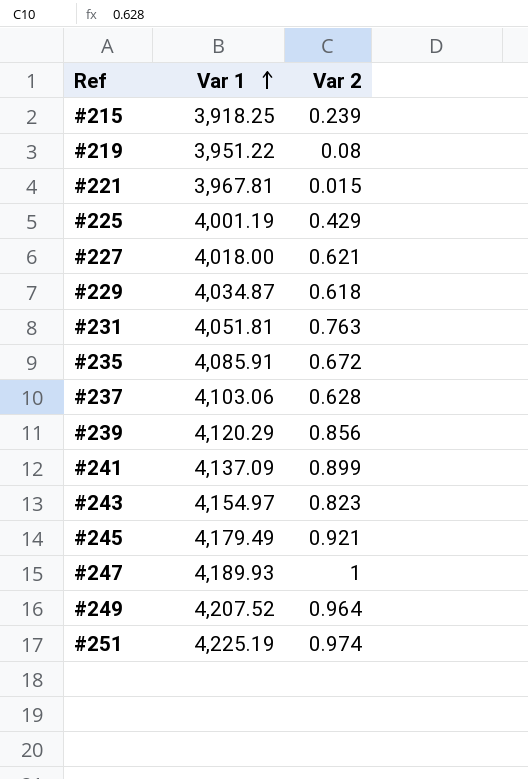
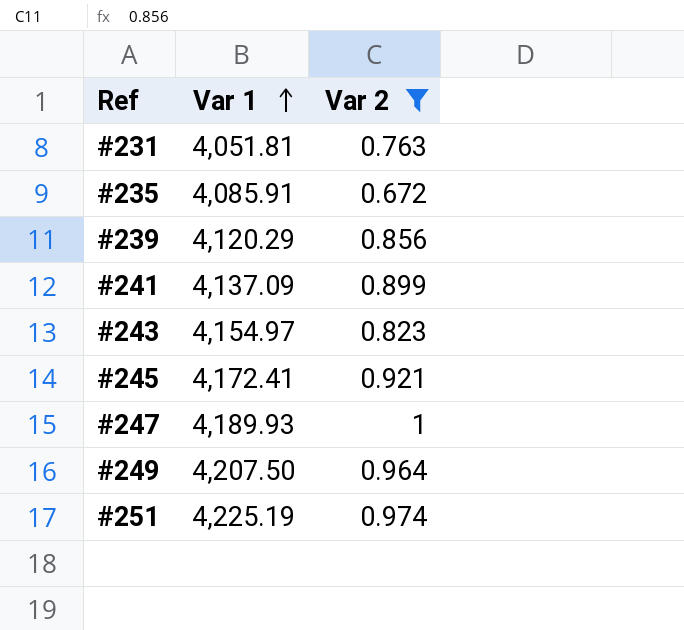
filter: none -> Var 2 >= 0.672
#245 | Var 1: 4,179.49 -> 4,172.41
#249 | Var 1: 4,207.52 -> 4,207.50

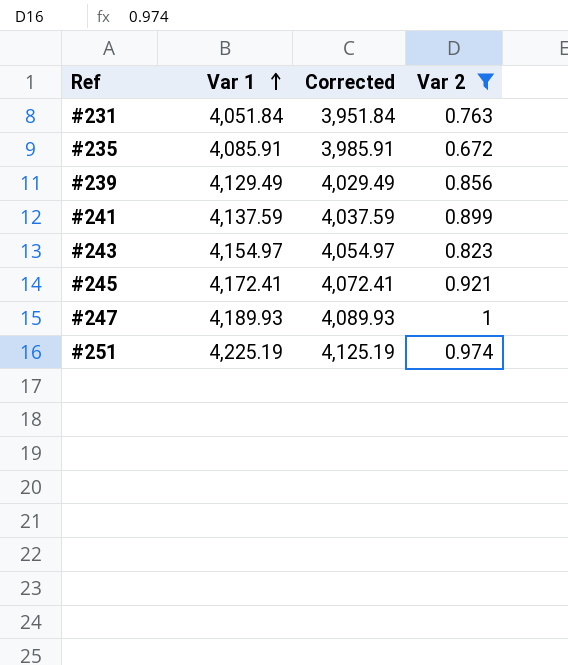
column Corrected | formula: none -> [Var 1] - 100
row #249: 4,207.50 | 0.964 -> none
#231 | Var 1: 4,051.81 -> 4,051.84
#239 | Var 1: 4,120.29 -> 4,129.49
#241 | Var 1: 4,137.09 -> 4,137.59

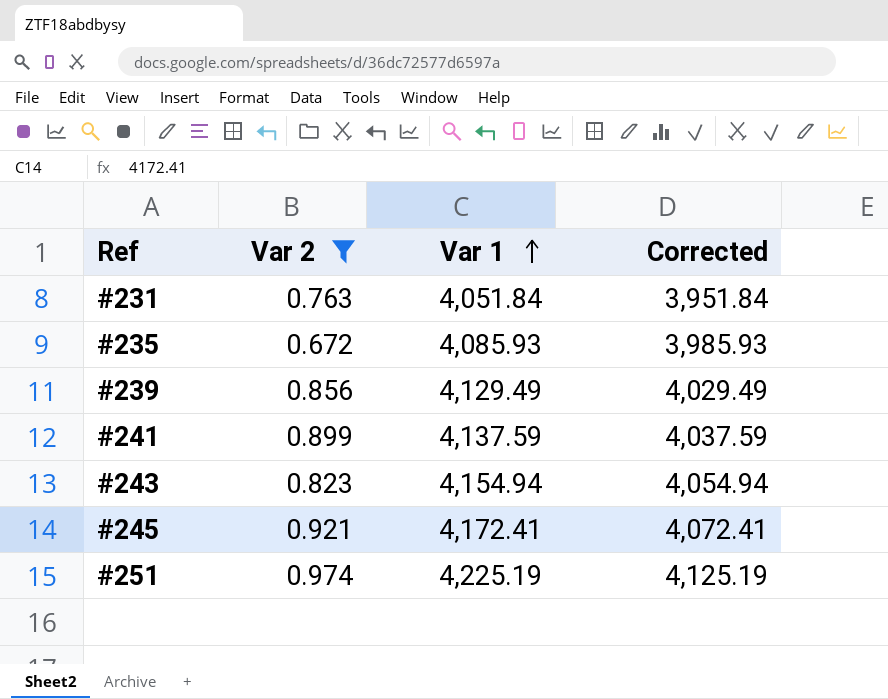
column Var 2 | position: 4 -> 2
row #247: 4,189.93 | 4,089.93 | 1 -> none
#235 | Var 1: 4,085.91 -> 4,085.93
#235 | Corrected: 3,985.91 -> 3,985.93
#243 | Var 1: 4,154.97 -> 4,154.94
#243 | Corrected: 4,054.97 -> 4,054.94

